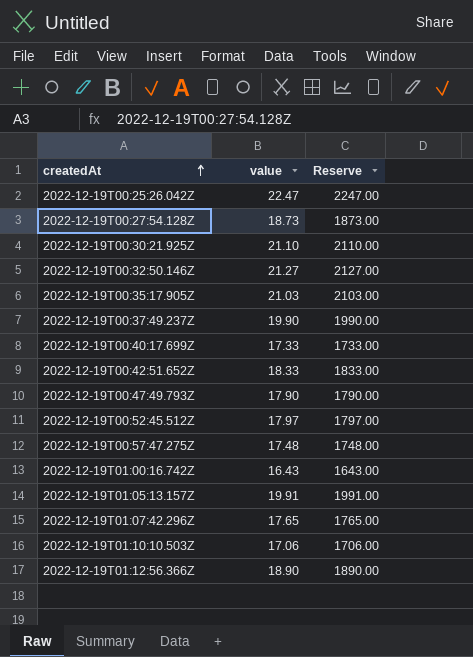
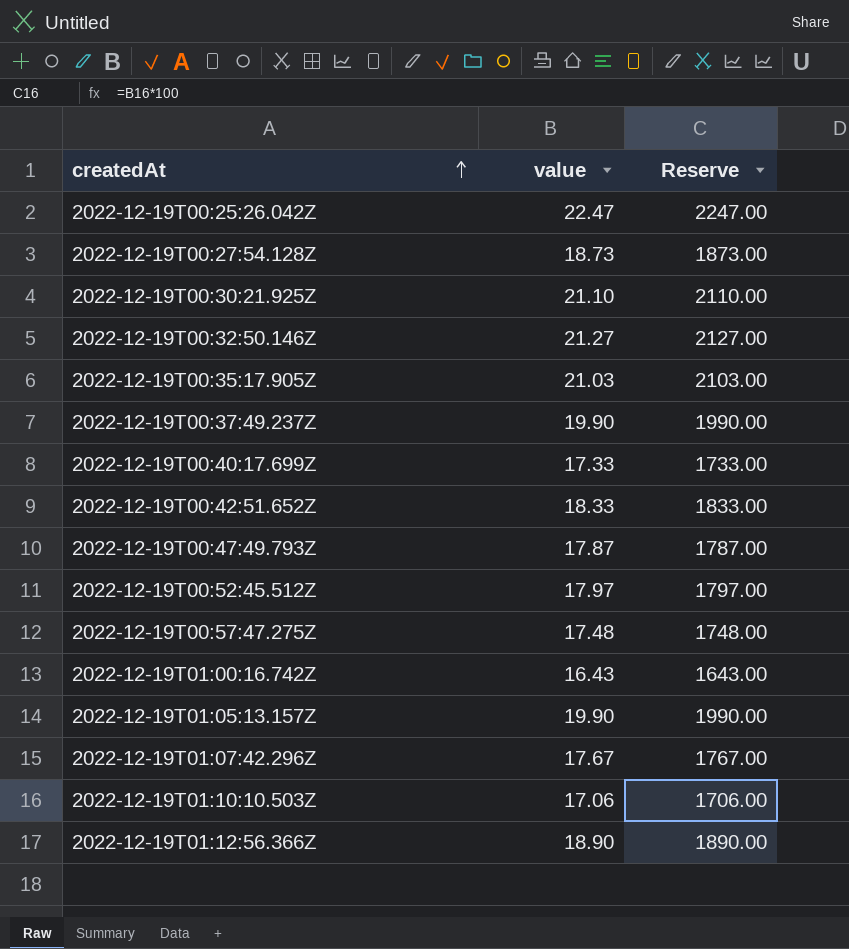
2022-12-19T00:47:49.793Z | value: 17.90 -> 17.87
2022-12-19T00:47:49.793Z | Reserve: 1790.00 -> 1787.00
2022-12-19T01:05:13.157Z | value: 19.91 -> 19.90
2022-12-19T01:05:13.157Z | Reserve: 1991.00 -> 1990.00
2022-12-19T01:07:42.296Z | value: 17.65 -> 17.67
2022-12-19T01:07:42.296Z | Reserve: 1765.00 -> 1767.00

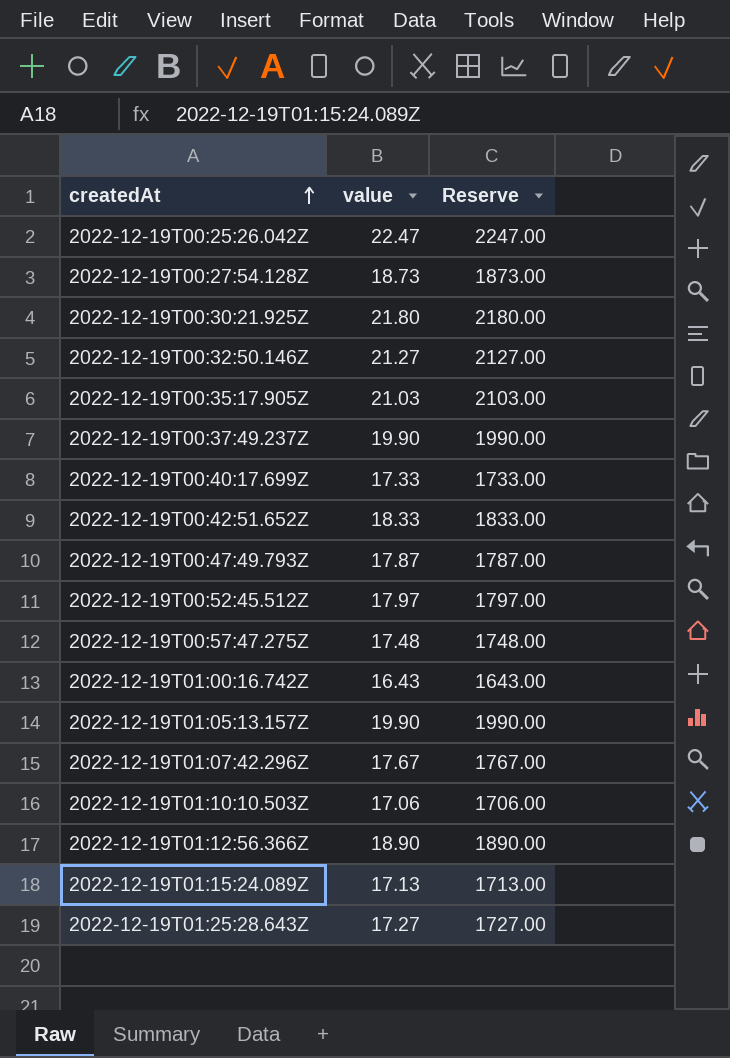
2022-12-19T00:30:21.925Z | value: 21.10 -> 21.80
2022-12-19T00:30:21.925Z | Reserve: 2110.00 -> 2180.00
row 2022-12-19T01:15:24.089Z: none -> 17.13 | 1713.00
row 2022-12-19T01:25:28.643Z: none -> 17.27 | 1727.00

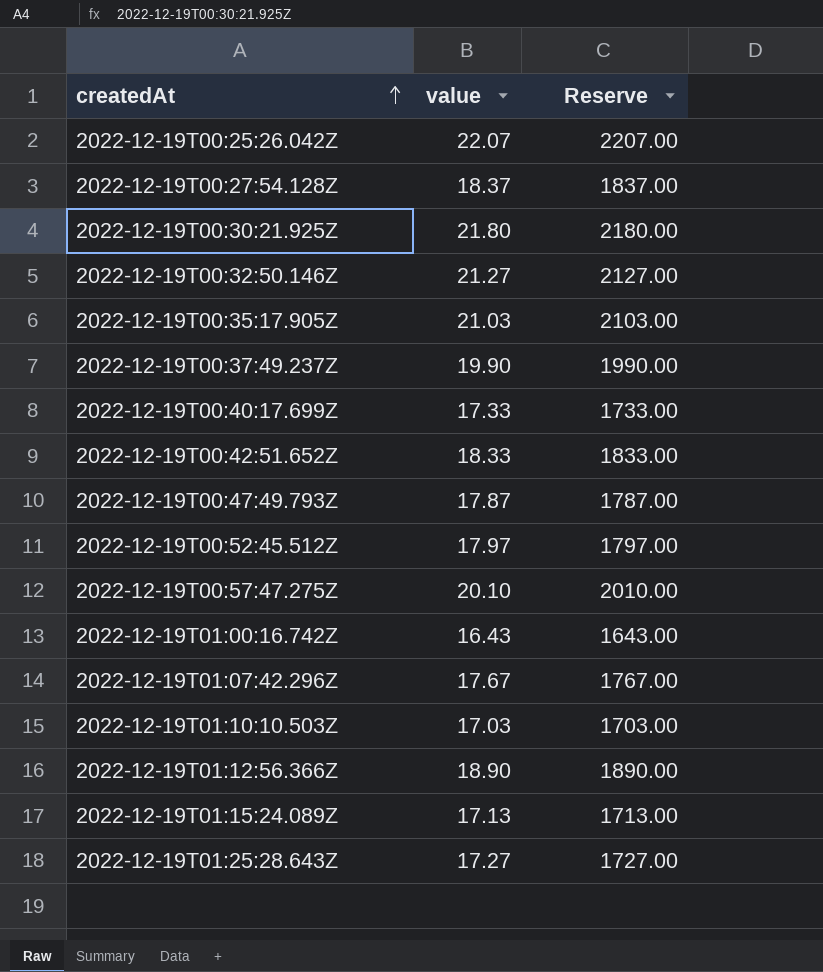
row 2022-12-19T01:05:13.157Z: 19.90 | 1990.00 -> none
2022-12-19T00:25:26.042Z | value: 22.47 -> 22.07
2022-12-19T00:25:26.042Z | Reserve: 2247.00 -> 2207.00
2022-12-19T00:27:54.128Z | value: 18.73 -> 18.37
2022-12-19T00:27:54.128Z | Reserve: 1873.00 -> 1837.00
2022-12-19T00:57:47.275Z | value: 17.48 -> 20.10
2022-12-19T00:57:47.275Z | Reserve: 1748.00 -> 2010.00
2022-12-19T01:10:10.503Z | value: 17.06 -> 17.03
2022-12-19T01:10:10.503Z | Reserve: 1706.00 -> 1703.00

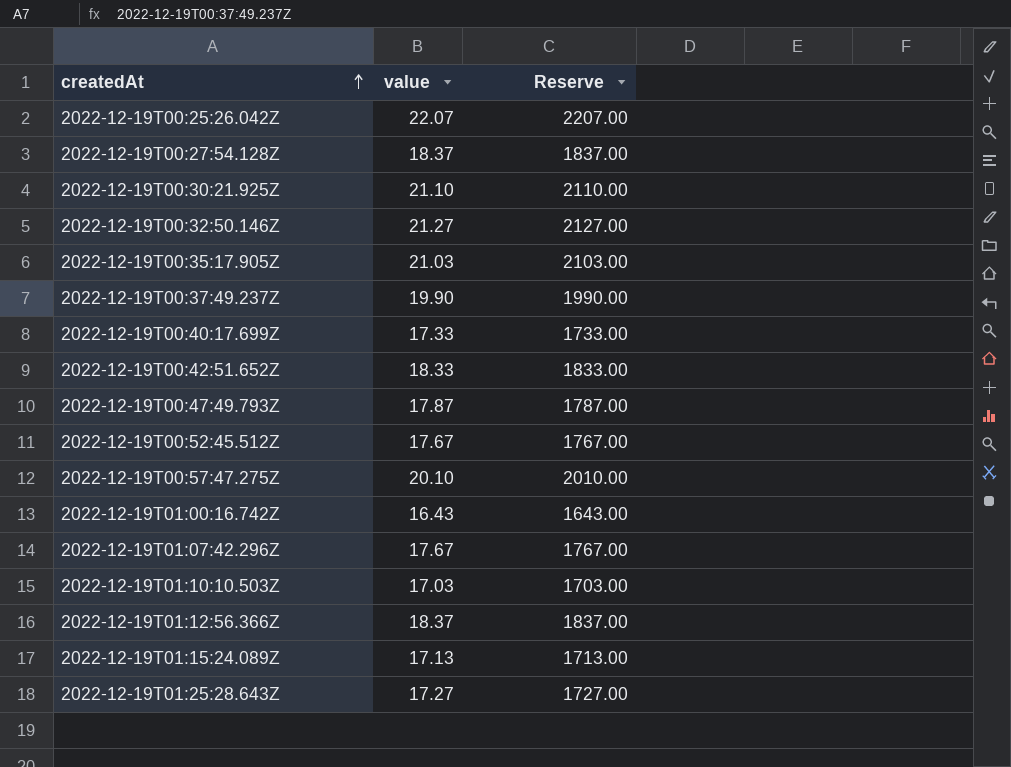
2022-12-19T00:30:21.925Z | value: 21.80 -> 21.10
2022-12-19T00:30:21.925Z | Reserve: 2180.00 -> 2110.00
2022-12-19T00:52:45.512Z | value: 17.97 -> 17.67
2022-12-19T00:52:45.512Z | Reserve: 1797.00 -> 1767.00
2022-12-19T01:12:56.366Z | value: 18.90 -> 18.37
2022-12-19T01:12:56.366Z | Reserve: 1890.00 -> 1837.00

